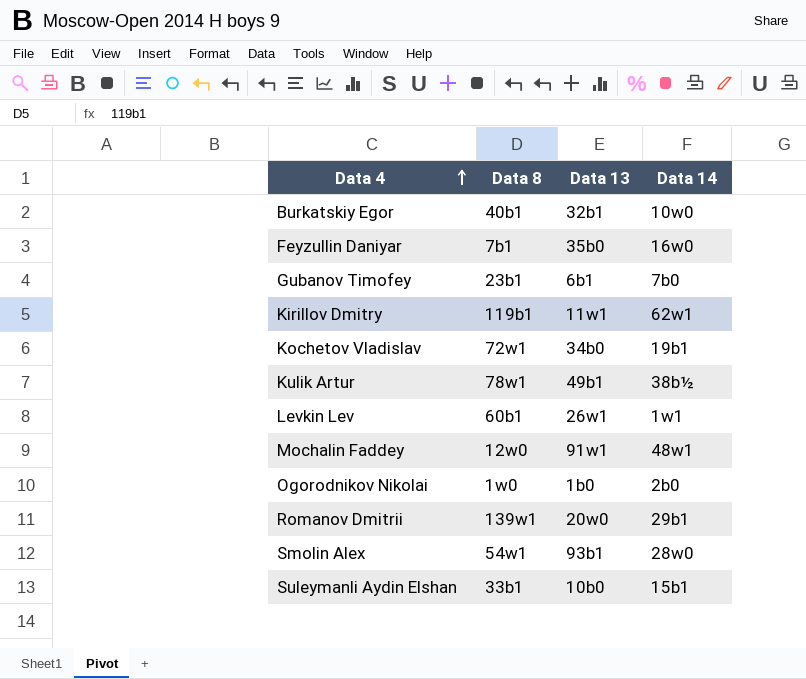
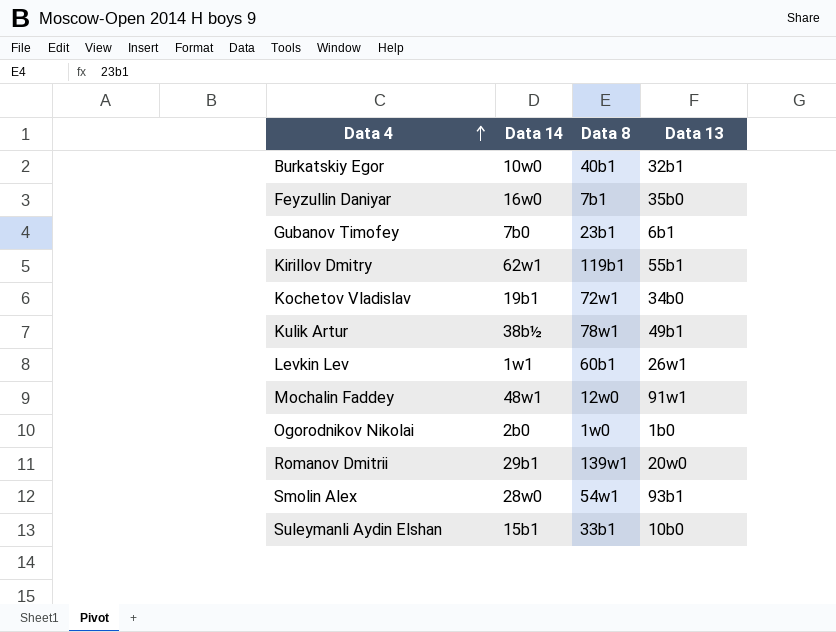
column Data 14 | position: 4 -> 2
Kirillov Dmitry | Data 13: 11w1 -> 55b1

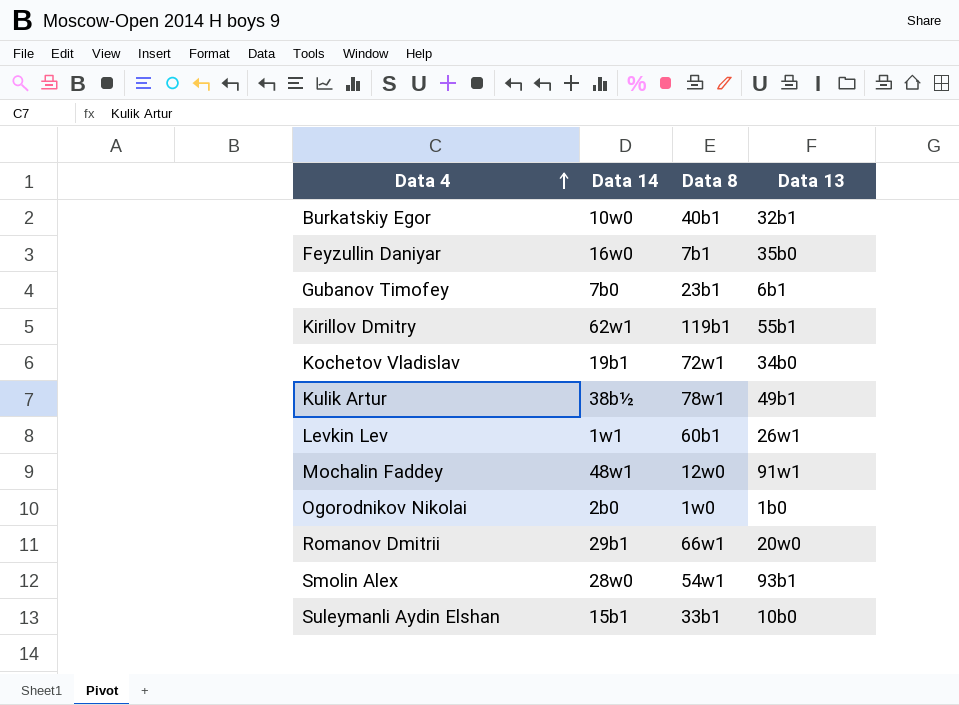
Romanov Dmitrii | Data 8: 139w1 -> 66w1

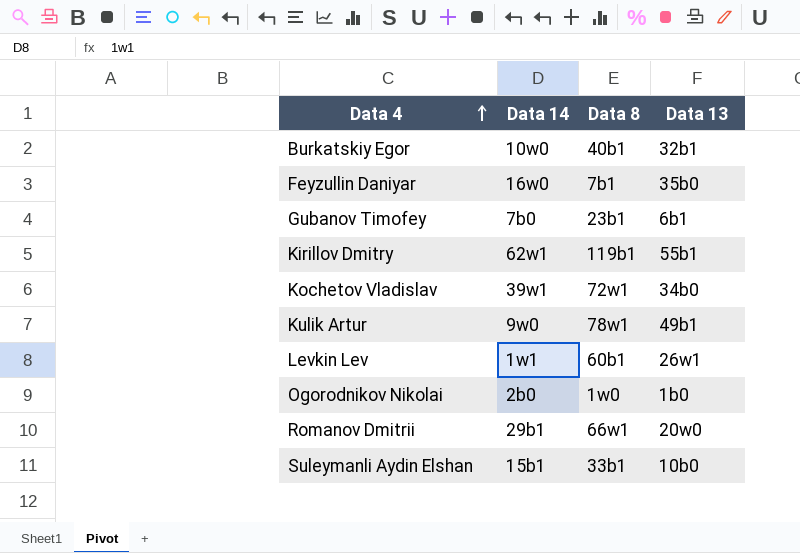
row Mochalin Faddey: 48w1 | 12w0 | 91w1 -> none
row Smolin Alex: 28w0 | 54w1 | 93b1 -> none
Kochetov Vladislav | Data 14: 19b1 -> 39w1
Kulik Artur | Data 14: 38b½ -> 9w0

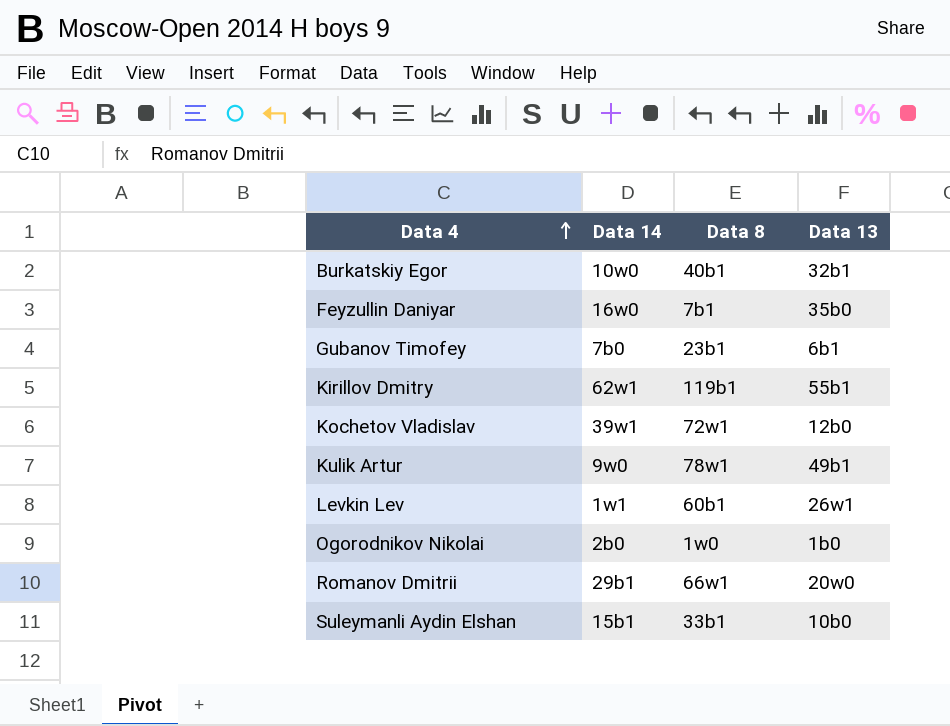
Kochetov Vladislav | Data 13: 34b0 -> 12b0

